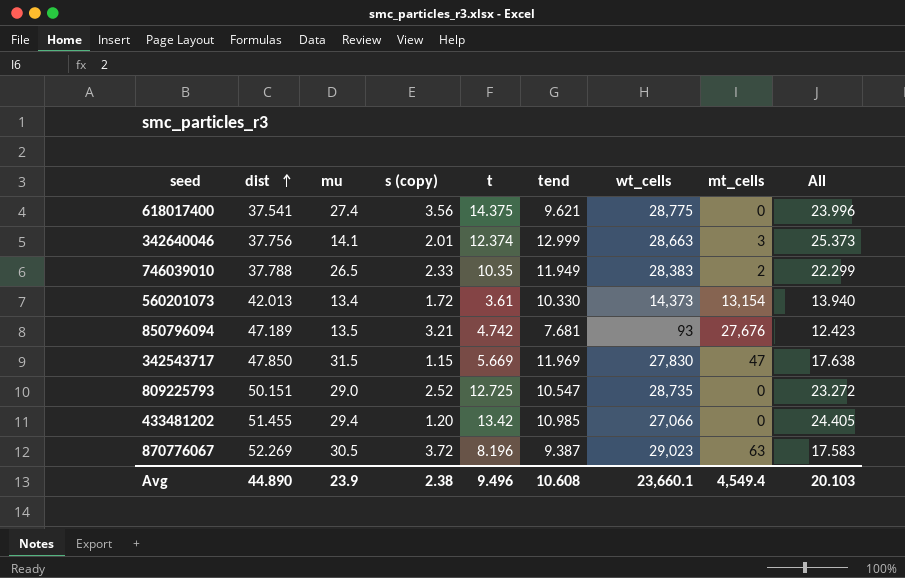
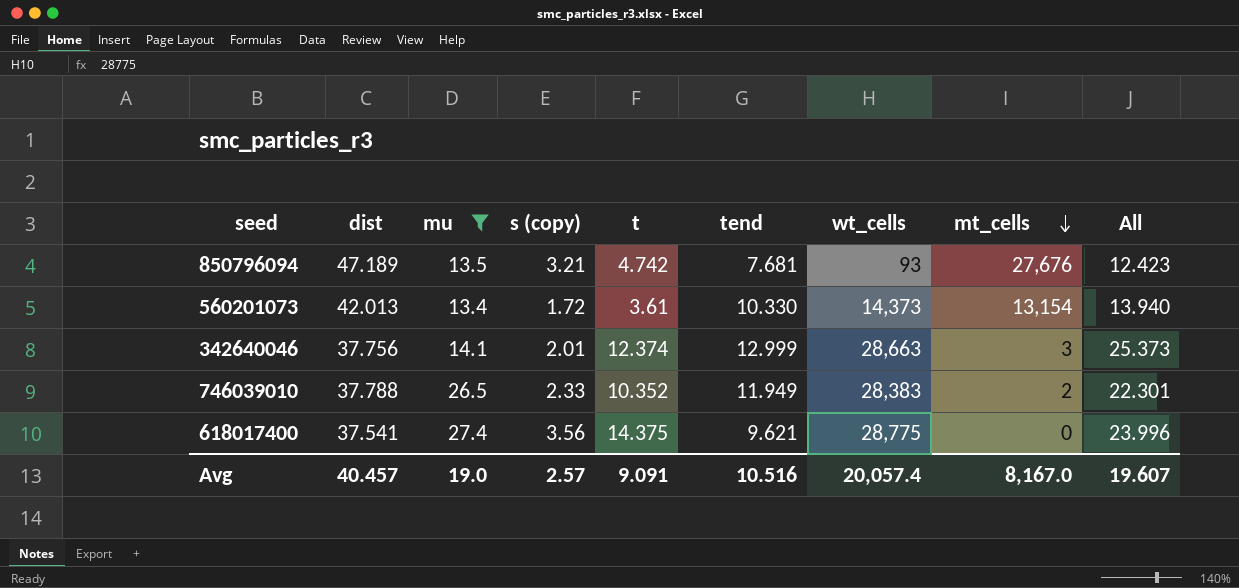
filter: none -> mu <= 27.4
row order: dist ascending -> mt_cells descending
746039010 | t: 10.35 -> 10.352
746039010 | All: 22.299 -> 22.301
Avg | dist: 44.890 -> 40.457
Avg | mu: 23.9 -> 19.0
Avg | s (copy): 2.38 -> 2.57
Avg | t: 9.496 -> 9.091
Avg | tend: 10.608 -> 10.516
Avg | wt_cells: 23,660.1 -> 20,057.4
Avg | mt_cells: 4,549.4 -> 8,167.0
Avg | All: 20.103 -> 19.607

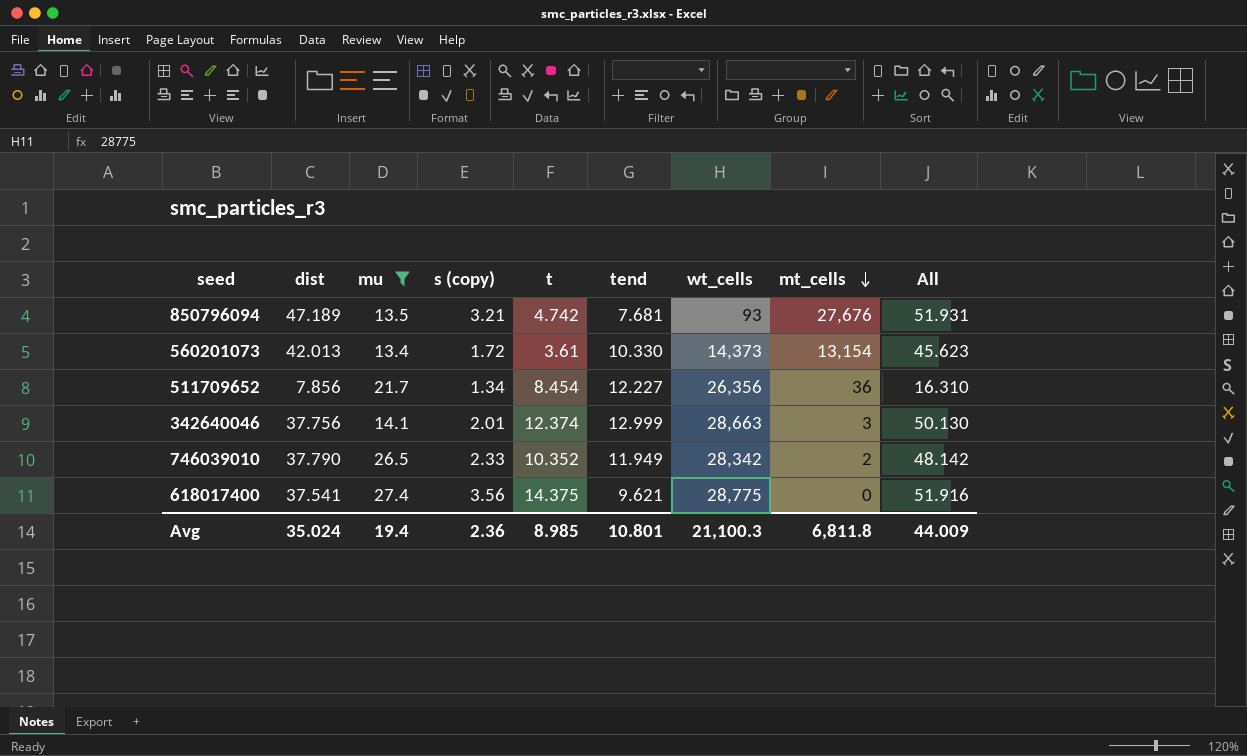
column All | formula: [t] + [tend] -> [dist] + [t]
row 511709652: none -> 7.856 | 21.7 | 1.34 | 8.454 | 12.227 | 26,356 | 36 | 16.310
746039010 | dist: 37.788 -> 37.790
746039010 | wt_cells: 28,383 -> 28,342
Avg | dist: 40.457 -> 35.024
Avg | mu: 19.0 -> 19.4
Avg | s (copy): 2.57 -> 2.36
Avg | t: 9.091 -> 8.985
Avg | tend: 10.516 -> 10.801
Avg | wt_cells: 20,057.4 -> 21,100.3
Avg | mt_cells: 8,167.0 -> 6,811.8
Avg | All: 19.607 -> 44.009

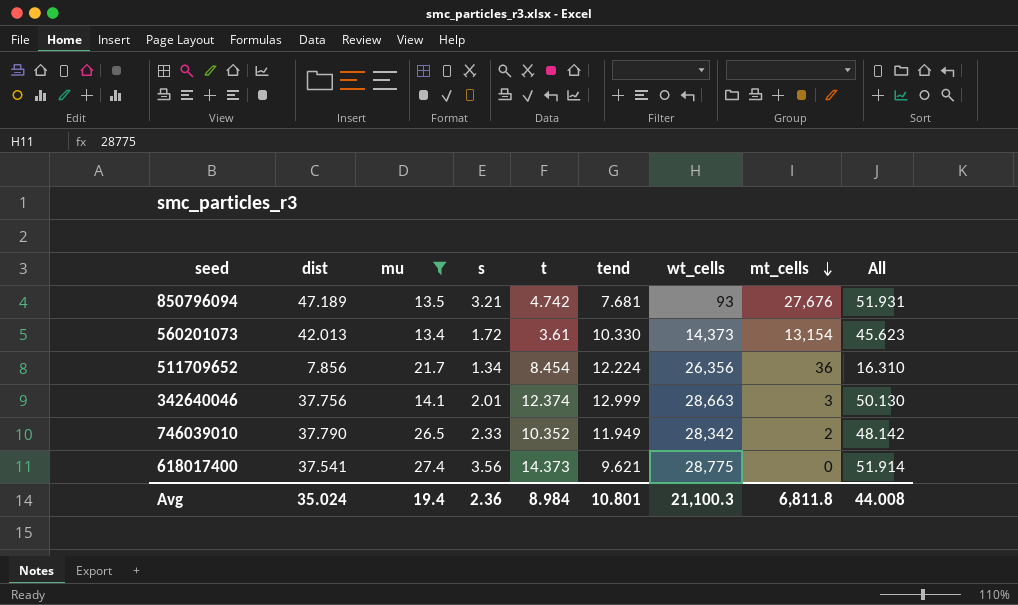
column name: s (copy) -> s
511709652 | tend: 12.227 -> 12.224
618017400 | t: 14.375 -> 14.373
618017400 | All: 51.916 -> 51.914
Avg | t: 8.985 -> 8.984
Avg | All: 44.009 -> 44.008

